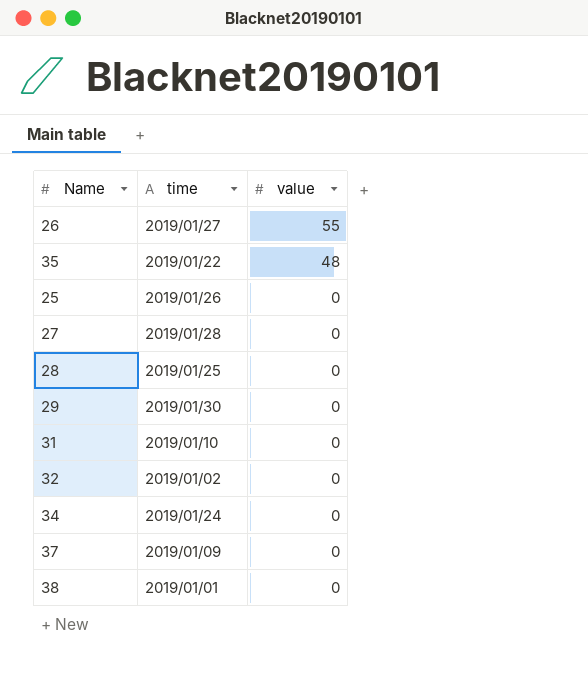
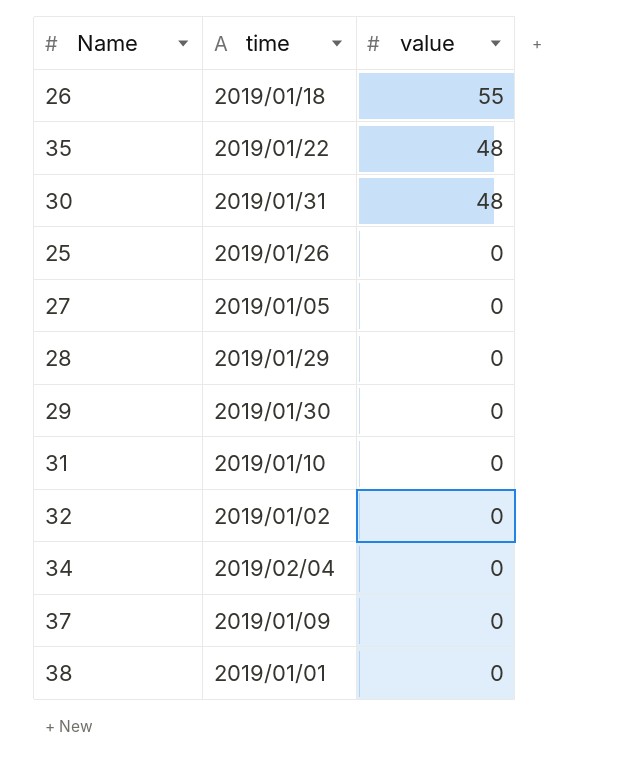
26 | time: 2019/01/27 -> 2019/01/18
row 30: none -> 2019/01/31 | 48
27 | time: 2019/01/28 -> 2019/01/05
28 | time: 2019/01/25 -> 2019/01/29
34 | time: 2019/01/24 -> 2019/02/04

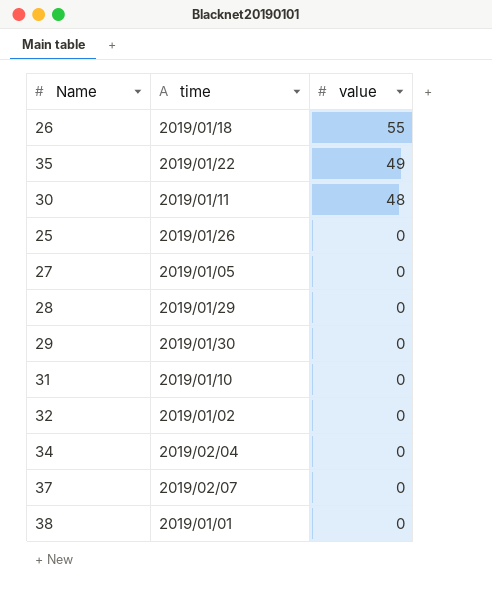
35 | value: 48 -> 49
30 | time: 2019/01/31 -> 2019/01/11
37 | time: 2019/01/09 -> 2019/02/07

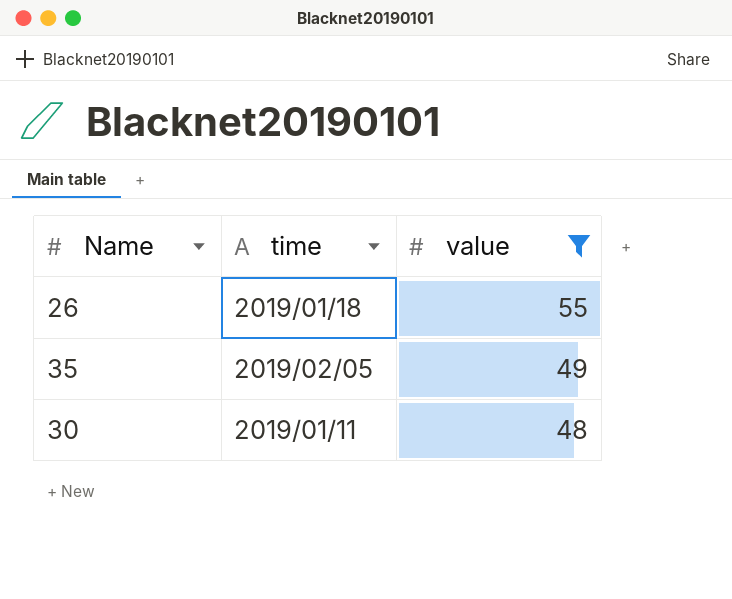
filter: none -> value != 0
35 | time: 2019/01/22 -> 2019/02/05

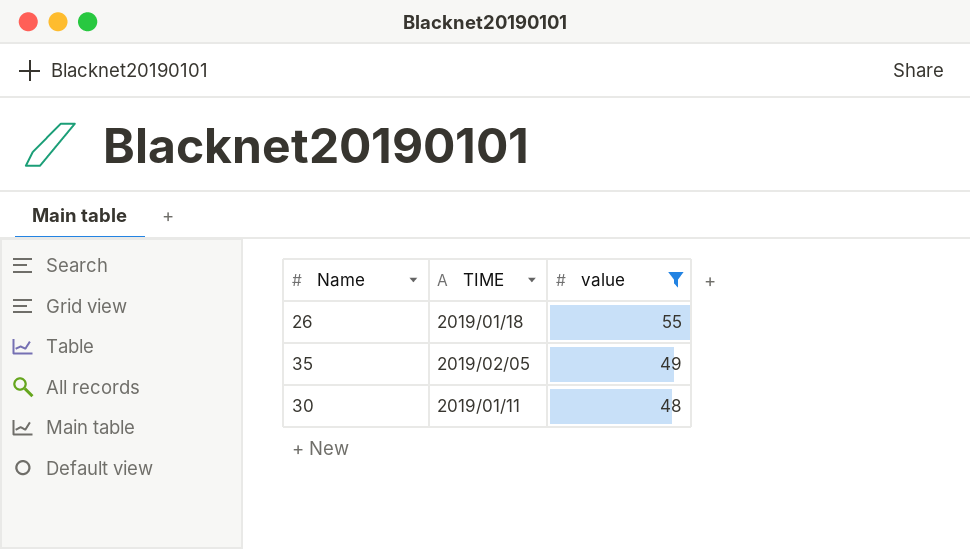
column name: time -> TIME

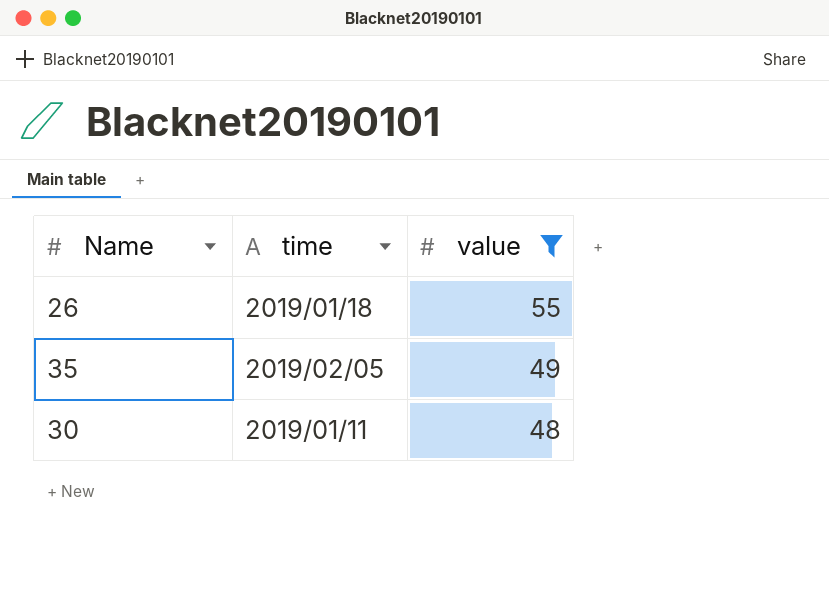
column name: TIME -> time

